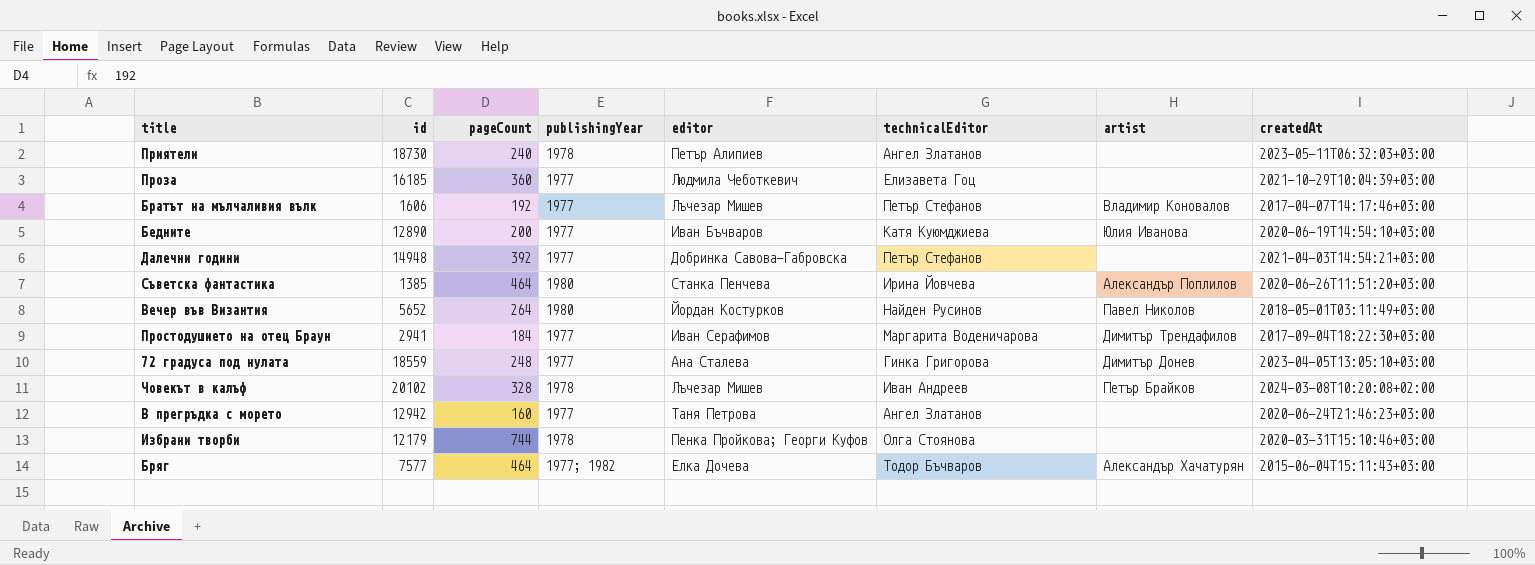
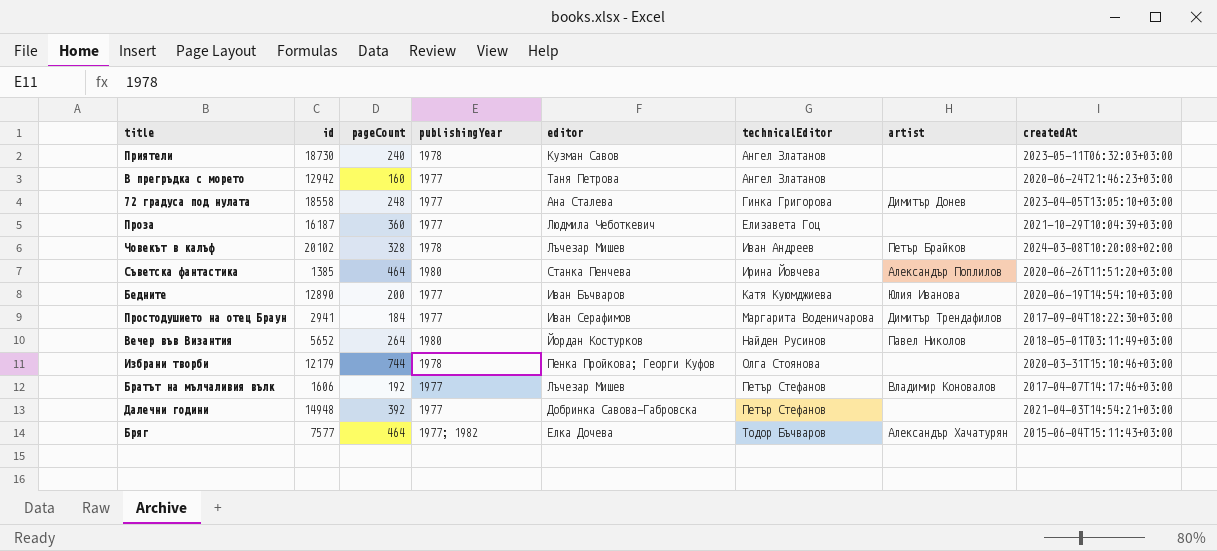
row order: none -> technicalEditor ascending
Приятели | editor: Петър Алипиев -> Кузман Савов
72 градуса под нулата | id: 18559 -> 18558
Проза | id: 16185 -> 16187

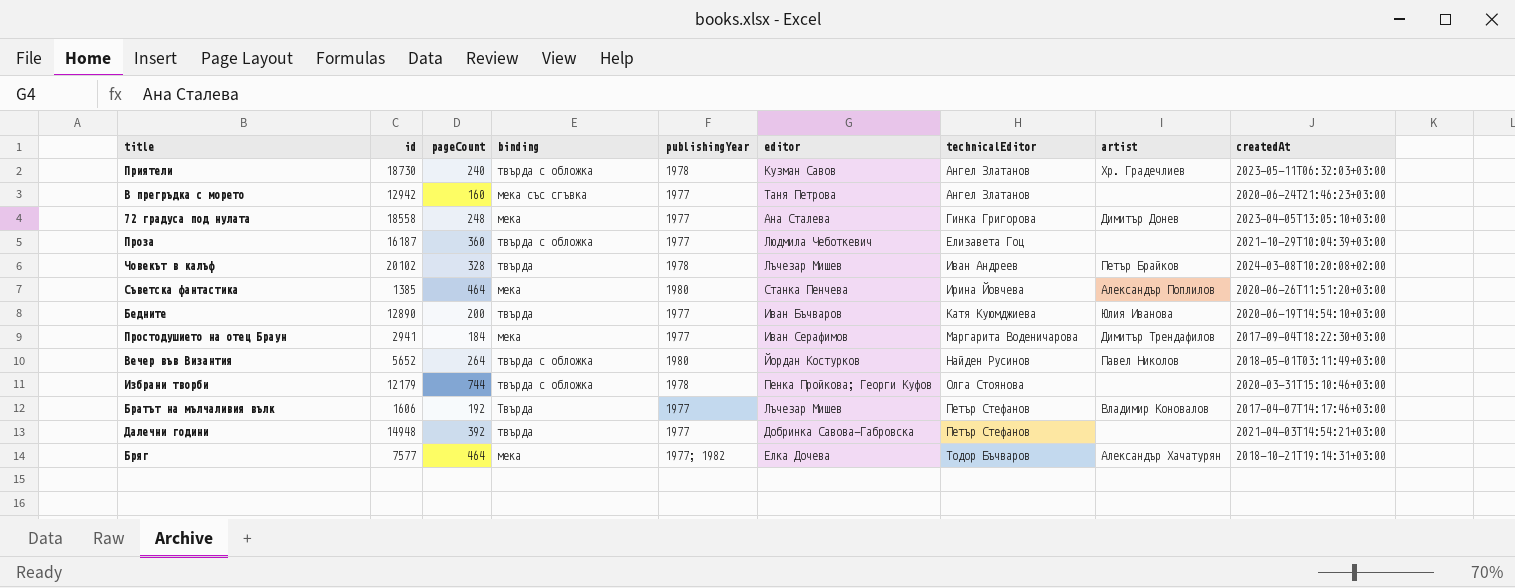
column binding | position: none -> 4
Приятели | artist: none -> Хр. Градечлиев
Бряг | createdAt: 2015-06-04T15:11:43+03:00 -> 2018-10-21T19:14:31+03:00

